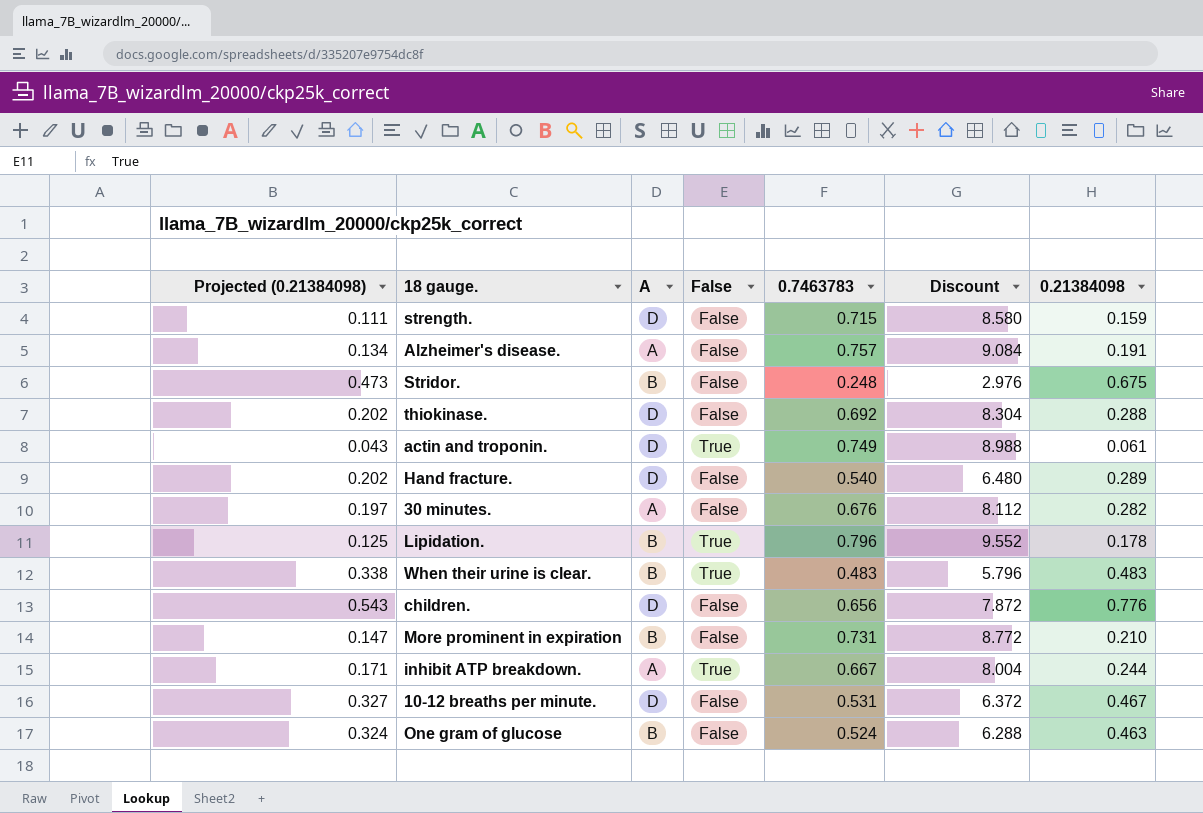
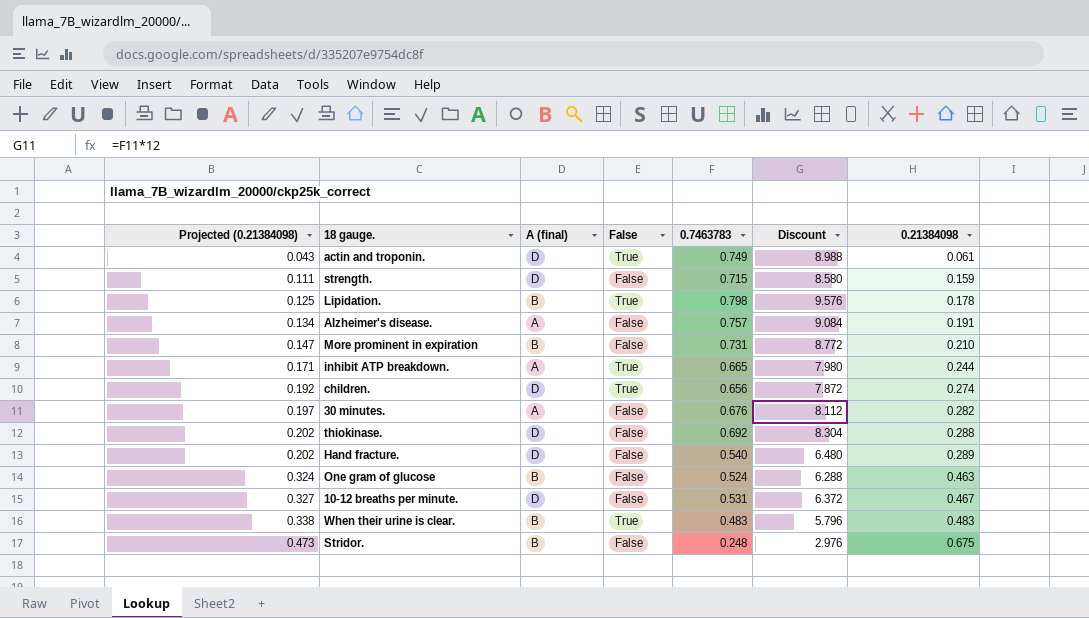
row order: none -> Projected (0.21384098) ascending
column name: A -> A (final)
Lipidation. | 0.7463783: 0.796 -> 0.798
Lipidation. | Discount: 9.552 -> 9.576
inhibit ATP breakdown. | 0.7463783: 0.667 -> 0.665
inhibit ATP breakdown. | Discount: 8.004 -> 7.980
children. | Projected (0.21384098): 0.543 -> 0.192
children. | False: False -> True
children. | 0.21384098: 0.776 -> 0.274

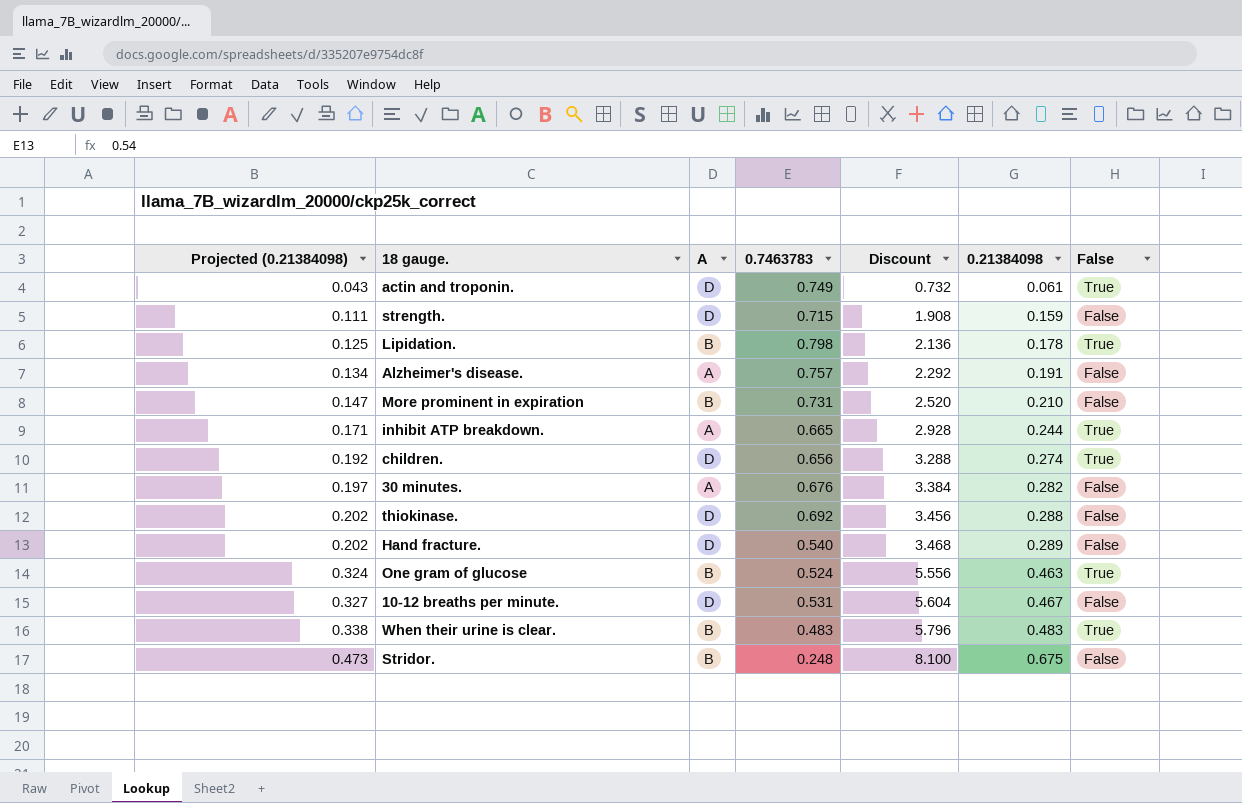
column name: A (final) -> A
column Discount | formula: [0.7463783] * 12 -> [0.21384098] * 12
column False | position: 4 -> 7
One gram of glucose | False: False -> True

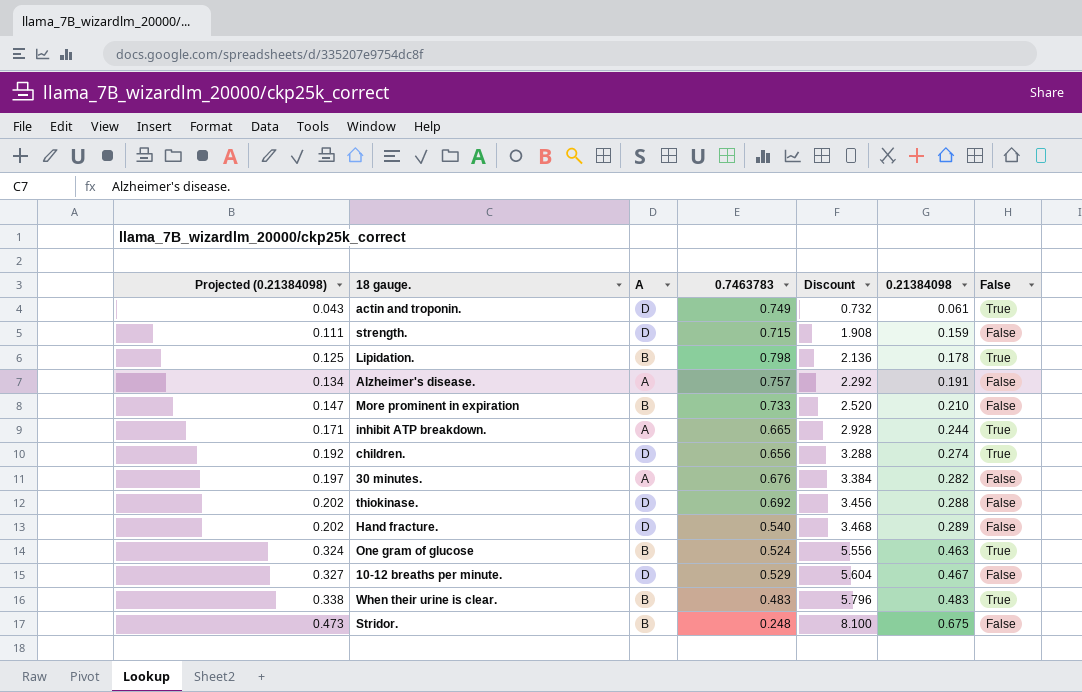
More prominent in expiration | 0.7463783: 0.731 -> 0.733
10-12 breaths per minute. | 0.7463783: 0.531 -> 0.529

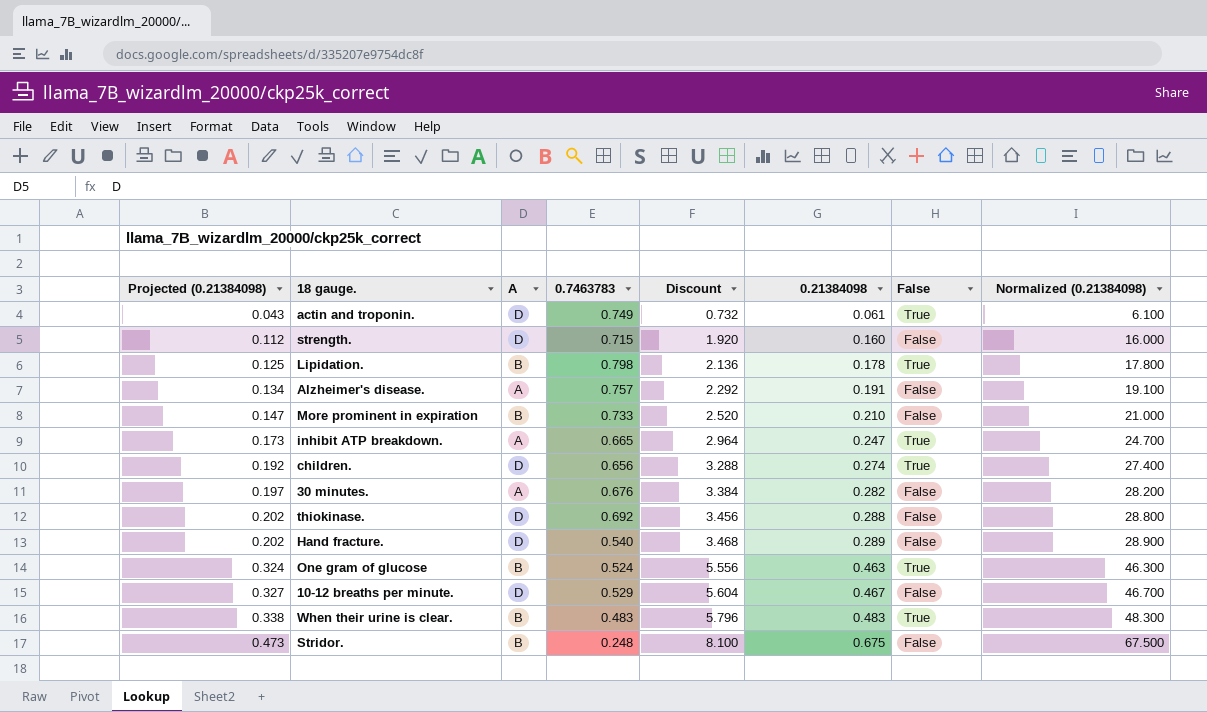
column Normalized (0.21384098) | formula: none -> [0.21384098] * 100
strength. | Projected (0.21384098): 0.111 -> 0.112
strength. | Discount: 1.908 -> 1.920
strength. | 0.21384098: 0.159 -> 0.160
inhibit ATP breakdown. | Projected (0.21384098): 0.171 -> 0.173
inhibit ATP breakdown. | Discount: 2.928 -> 2.964
inhibit ATP breakdown. | 0.21384098: 0.244 -> 0.247

